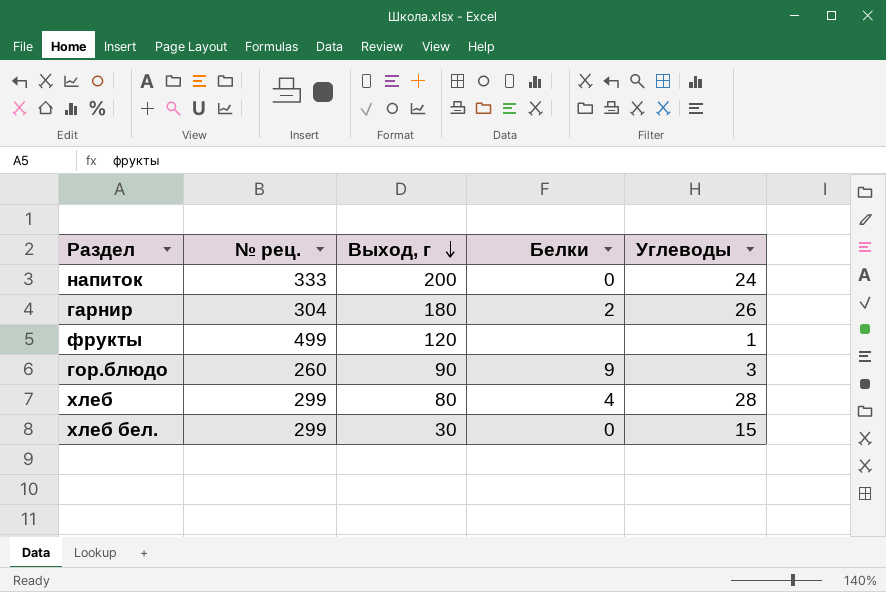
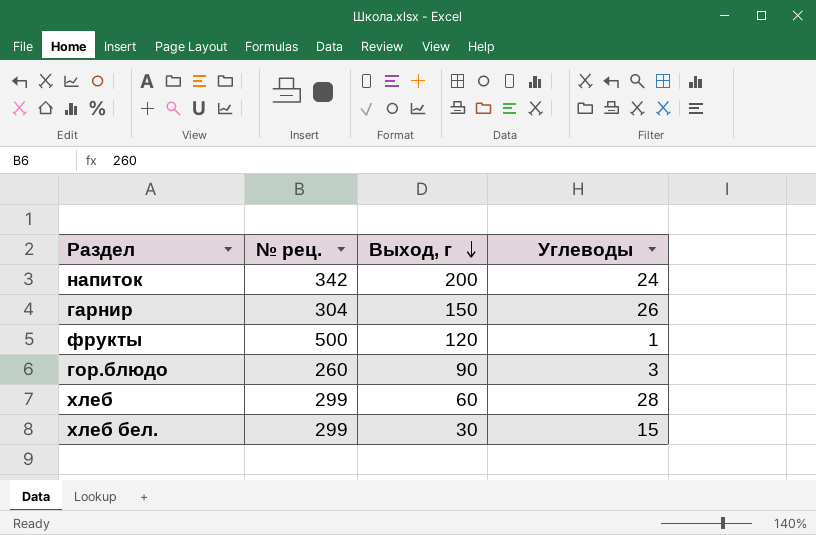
column Белки | position: 4 -> none
напиток | № рец.: 333 -> 342
гарнир | Выход, г: 180 -> 150
фрукты | № рец.: 499 -> 500
хлеб | Выход, г: 80 -> 60

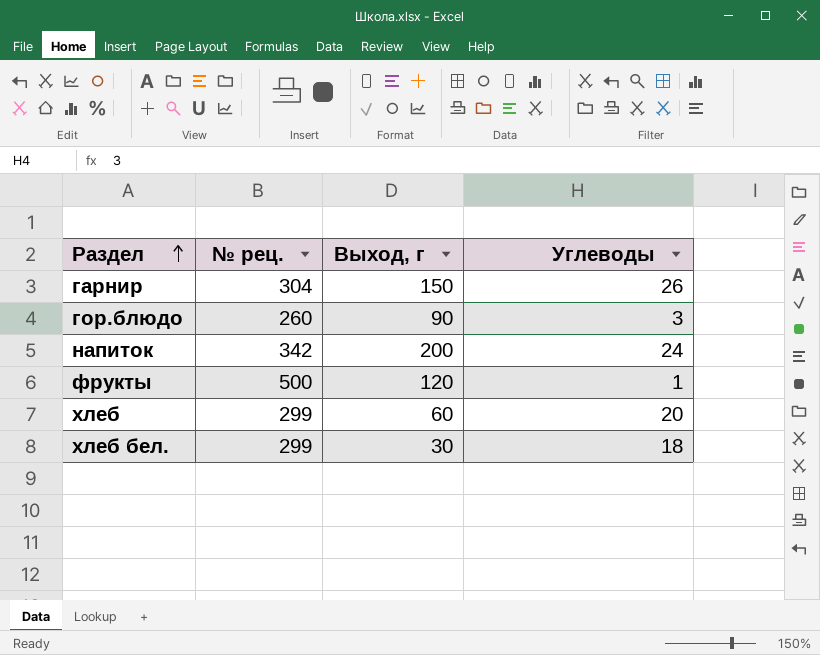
row order: Выход, г descending -> Раздел ascending
хлеб | Углеводы: 28 -> 20
хлеб бел. | Углеводы: 15 -> 18

